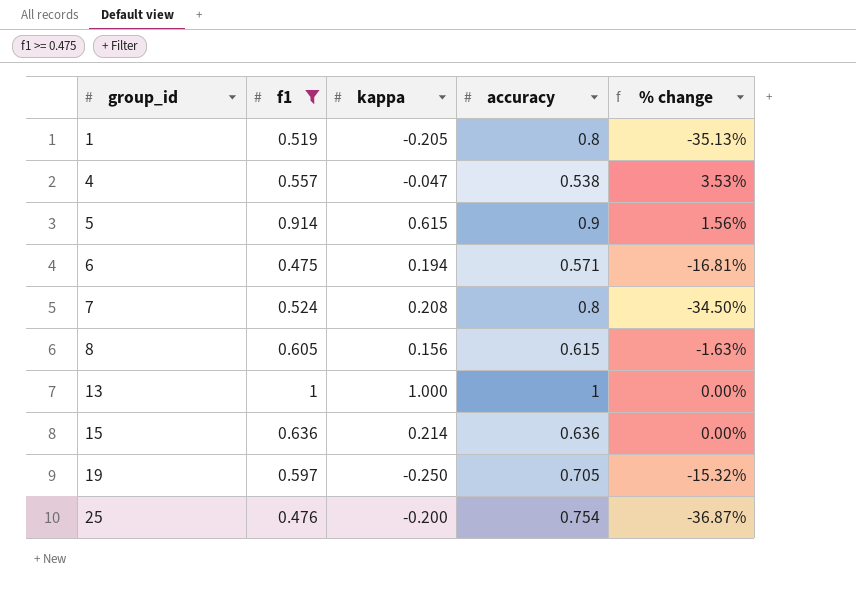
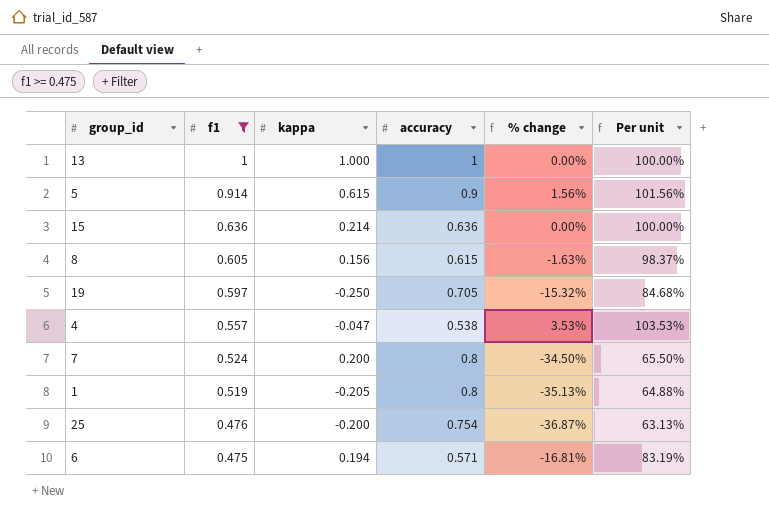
row order: group_id ascending -> f1 descending
column Per unit | formula: none -> [f1] / [accuracy]
7 | kappa: 0.208 -> 0.200

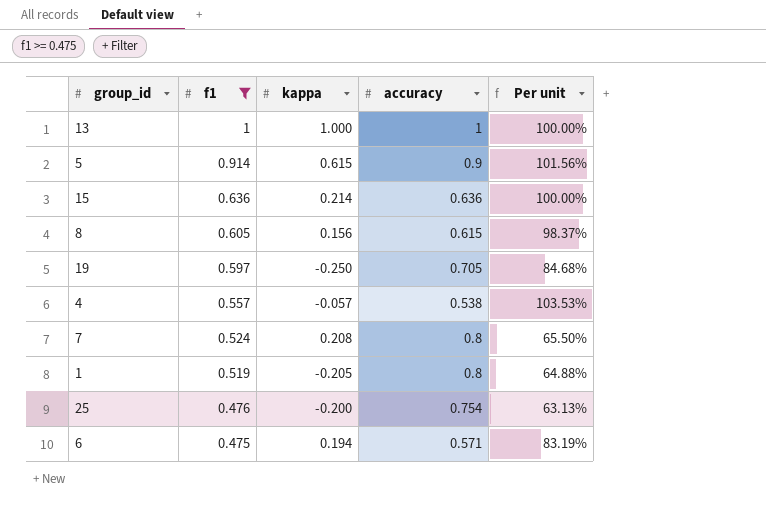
column % change | formula: ([f1] - [accuracy]) / [accuracy] -> none
4 | kappa: -0.047 -> -0.057
7 | kappa: 0.200 -> 0.208

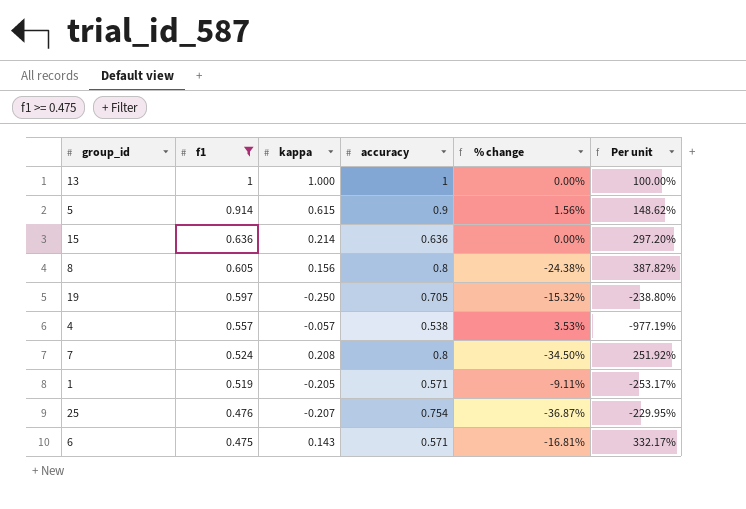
column % change | formula: none -> ([f1] - [accuracy]) / [accuracy]
column Per unit | formula: [f1] / [accuracy] -> [f1] / [kappa]
8 | accuracy: 0.615 -> 0.8
1 | accuracy: 0.8 -> 0.571
25 | kappa: -0.200 -> -0.207
6 | kappa: 0.194 -> 0.143

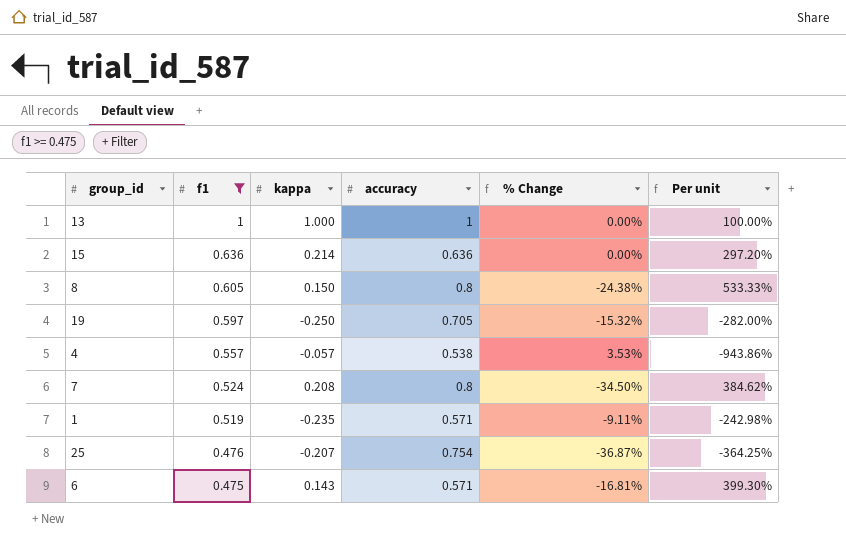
column name: % change -> % Change
column Per unit | formula: [f1] / [kappa] -> [accuracy] / [kappa]
row 5: 0.914 | 0.615 | 0.9 | 1.56% | 148.62% -> none
8 | kappa: 0.156 -> 0.150
1 | kappa: -0.205 -> -0.235

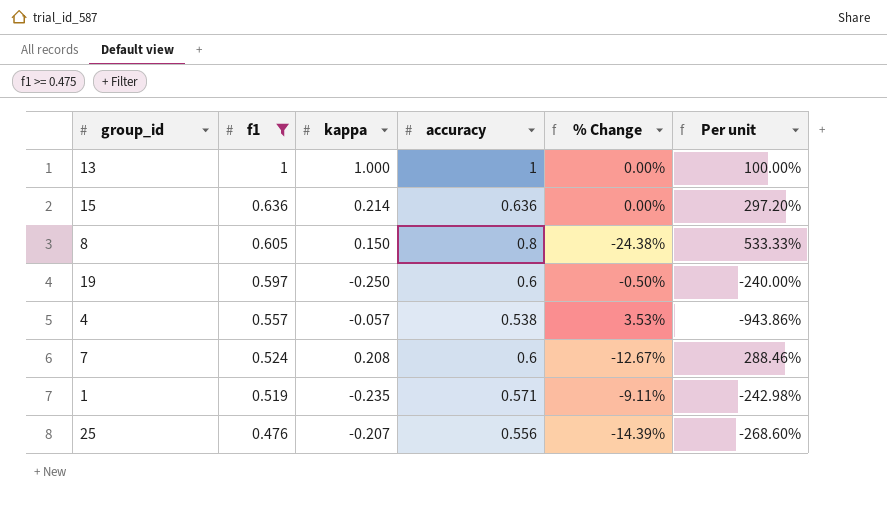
row 6: 0.475 | 0.143 | 0.571 | -16.81% | 399.30% -> none
19 | accuracy: 0.705 -> 0.6
19 | % Change: -15.32% -> -0.50%
19 | Per unit: -282.00% -> -240.00%
7 | accuracy: 0.8 -> 0.6
7 | % Change: -34.50% -> -12.67%
7 | Per unit: 384.62% -> 288.46%
25 | accuracy: 0.754 -> 0.556
25 | % Change: -36.87% -> -14.39%
25 | Per unit: -364.25% -> -268.60%

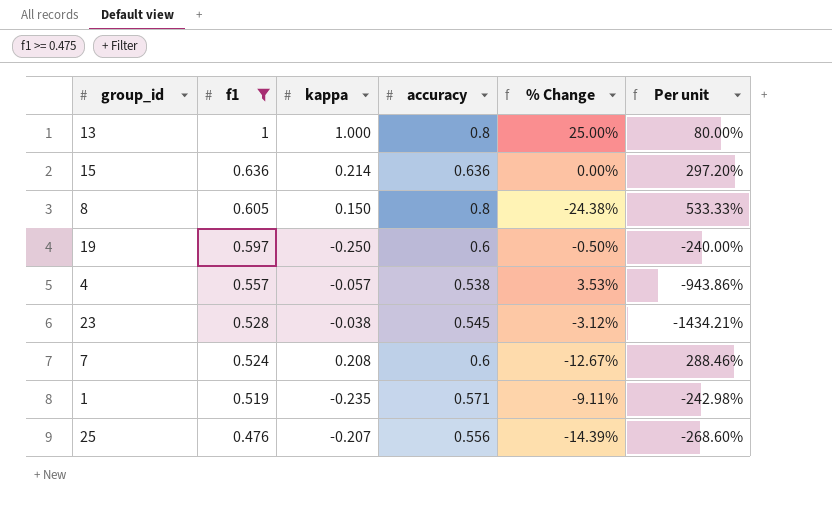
13 | accuracy: 1 -> 0.8
13 | % Change: 0.00% -> 25.00%
13 | Per unit: 100.00% -> 80.00%
row 23: none -> 0.528 | -0.038 | 0.545 | -3.12% | -1434.21%

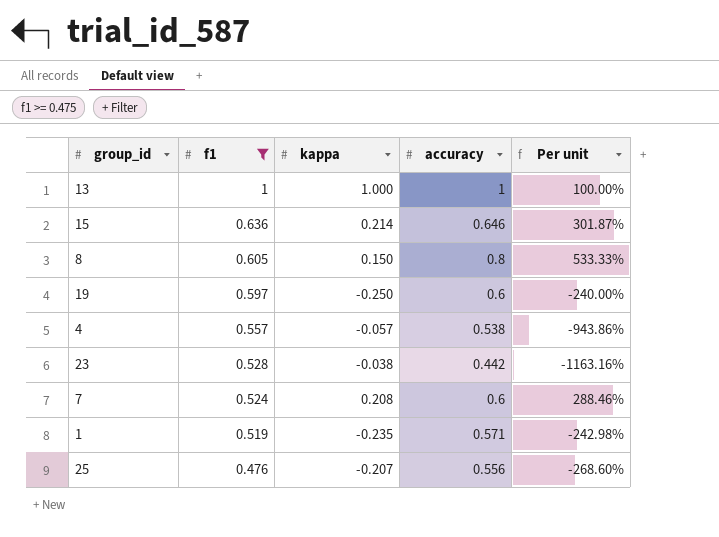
column % Change | formula: ([f1] - [accuracy]) / [accuracy] -> none
13 | accuracy: 0.8 -> 1
13 | Per unit: 80.00% -> 100.00%
15 | accuracy: 0.636 -> 0.646
15 | Per unit: 297.20% -> 301.87%
23 | accuracy: 0.545 -> 0.442
23 | Per unit: -1434.21% -> -1163.16%

